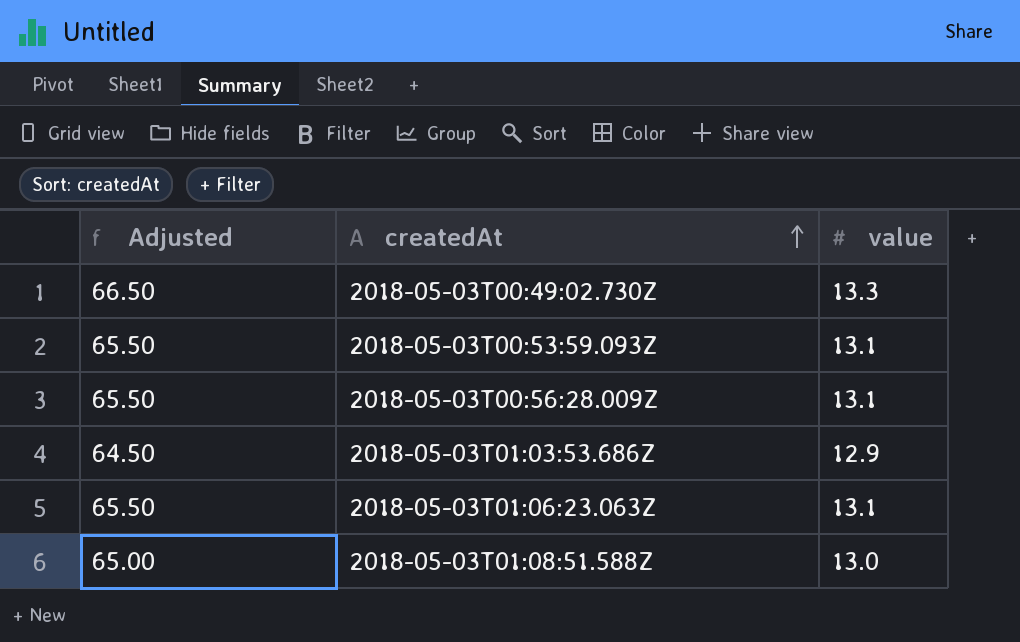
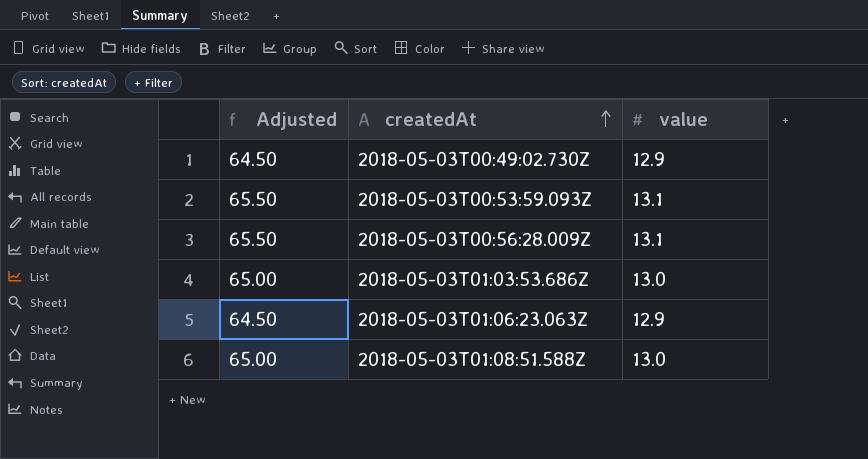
2018-05-03T00:49:02.730Z | Adjusted: 66.50 -> 64.50
2018-05-03T00:49:02.730Z | value: 13.3 -> 12.9
2018-05-03T01:03:53.686Z | Adjusted: 64.50 -> 65.00
2018-05-03T01:03:53.686Z | value: 12.9 -> 13.0
2018-05-03T01:06:23.063Z | Adjusted: 65.50 -> 64.50
2018-05-03T01:06:23.063Z | value: 13.1 -> 12.9

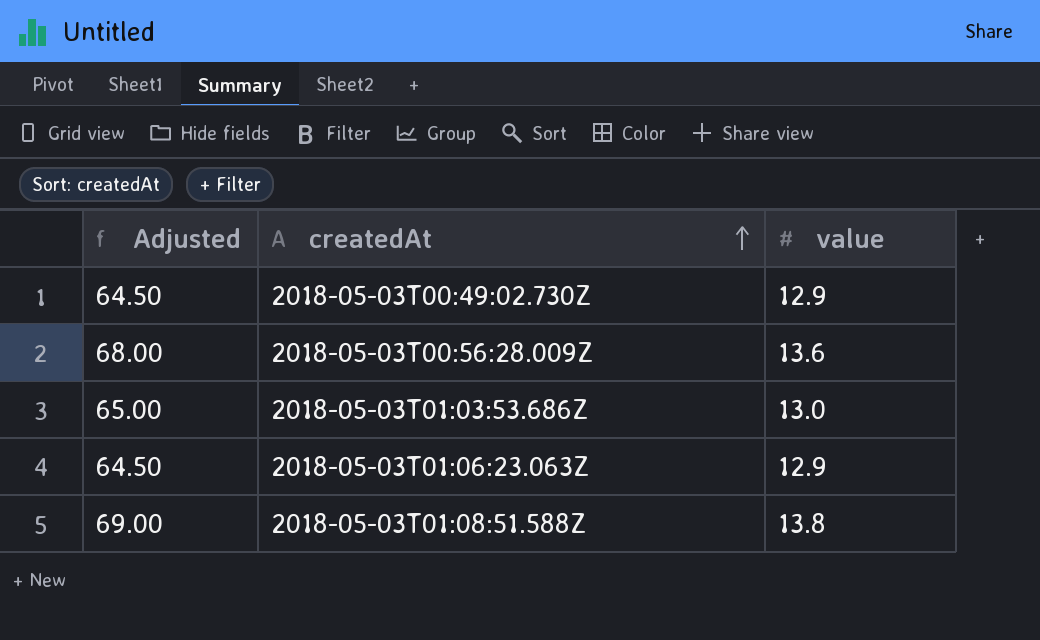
row 2018-05-03T00:53:59.093Z: 65.50 | 13.1 -> none
2018-05-03T00:56:28.009Z | Adjusted: 65.50 -> 68.00
2018-05-03T00:56:28.009Z | value: 13.1 -> 13.6
2018-05-03T01:08:51.588Z | Adjusted: 65.00 -> 69.00
2018-05-03T01:08:51.588Z | value: 13.0 -> 13.8

